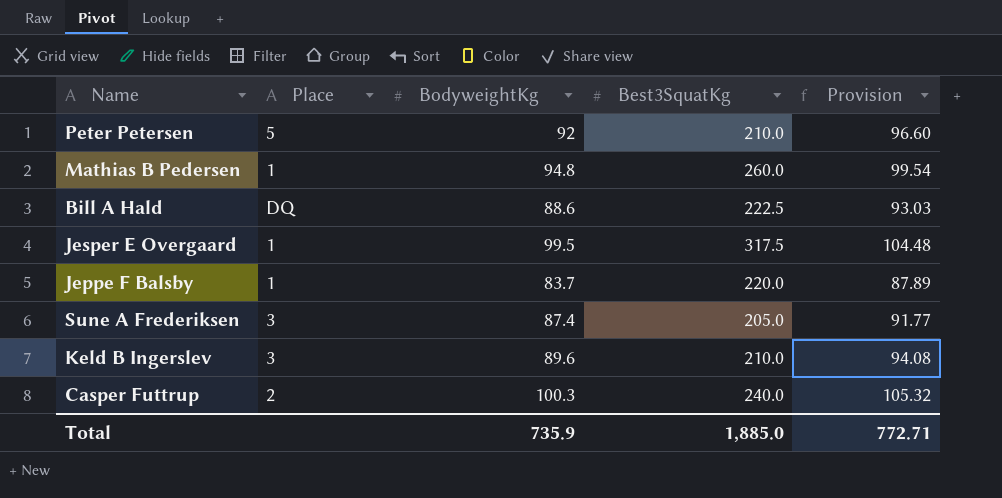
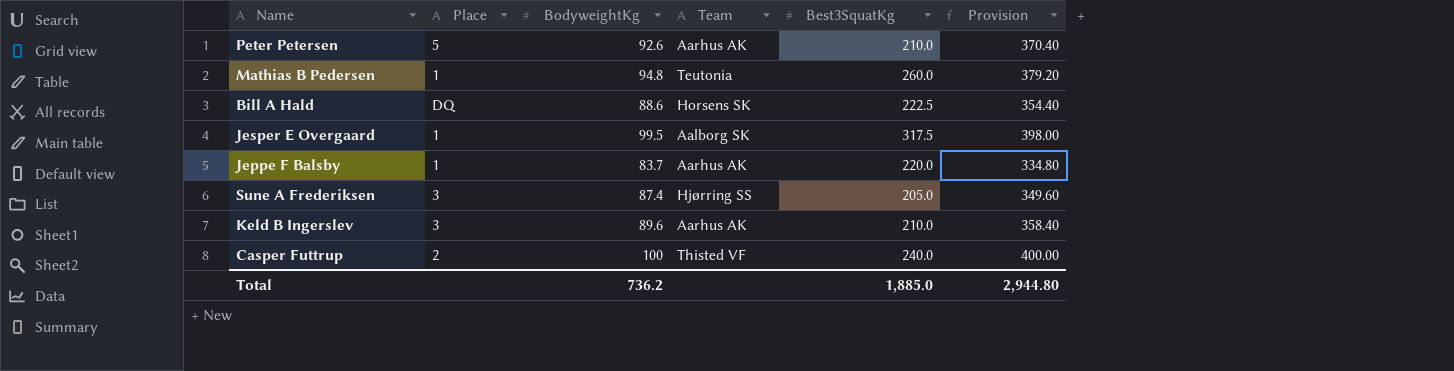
column Team | position: none -> 4
column Provision | formula: [BodyweightKg] * 1.05 -> [BodyweightKg] * 4
Peter Petersen | BodyweightKg: 92 -> 92.6
Casper Futtrup | BodyweightKg: 100.3 -> 100
Total | BodyweightKg: 735.9 -> 736.2
Total | Provision: 772.71 -> 2,944.80

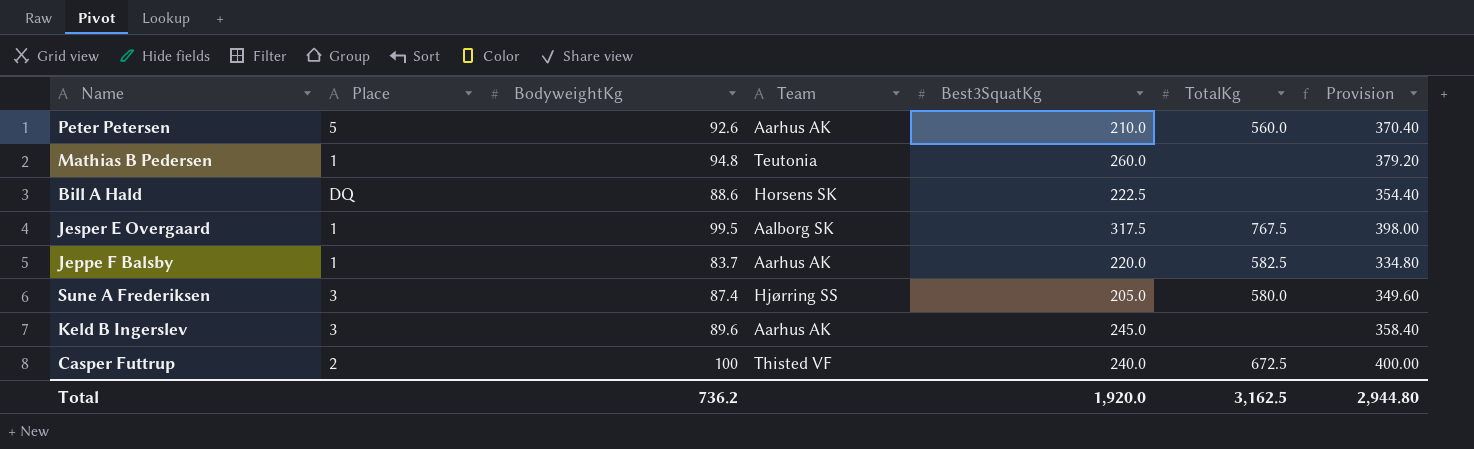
column TotalKg | position: none -> 6
Keld B Ingerslev | Best3SquatKg: 210.0 -> 245.0
Total | Best3SquatKg: 1,885.0 -> 1,920.0

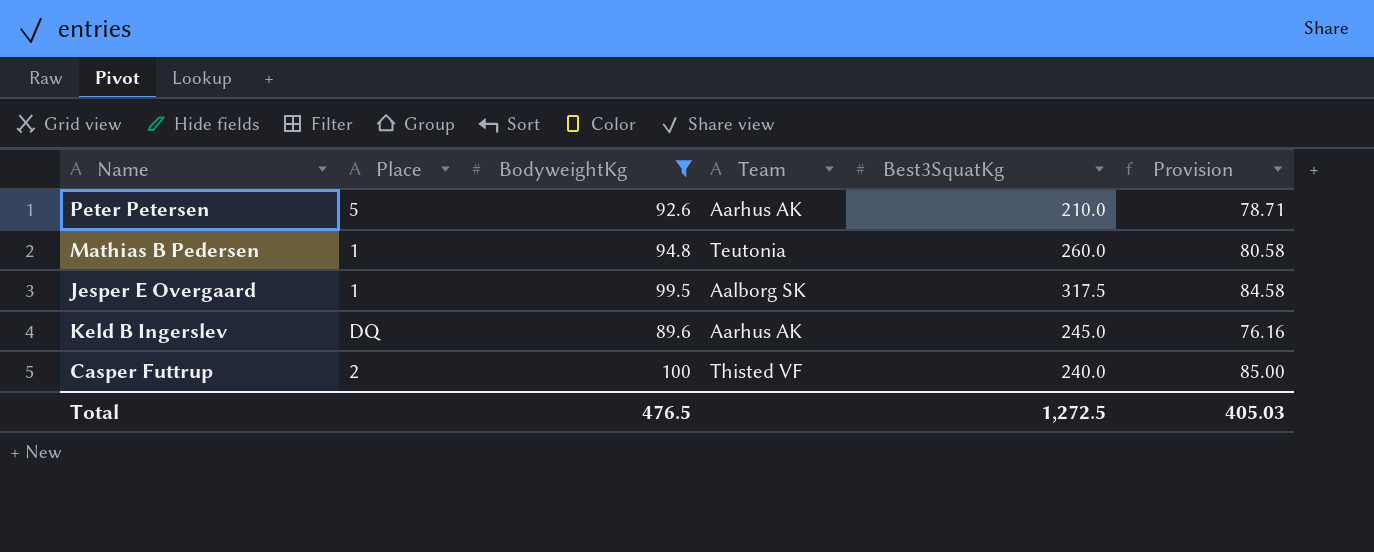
filter: none -> BodyweightKg >= 89.6
column TotalKg | position: 6 -> none
column Provision | formula: [BodyweightKg] * 4 -> [BodyweightKg] * 0.85
Keld B Ingerslev | Place: 3 -> DQ
Total | BodyweightKg: 736.2 -> 476.5
Total | Best3SquatKg: 1,920.0 -> 1,272.5
Total | Provision: 2,944.80 -> 405.03

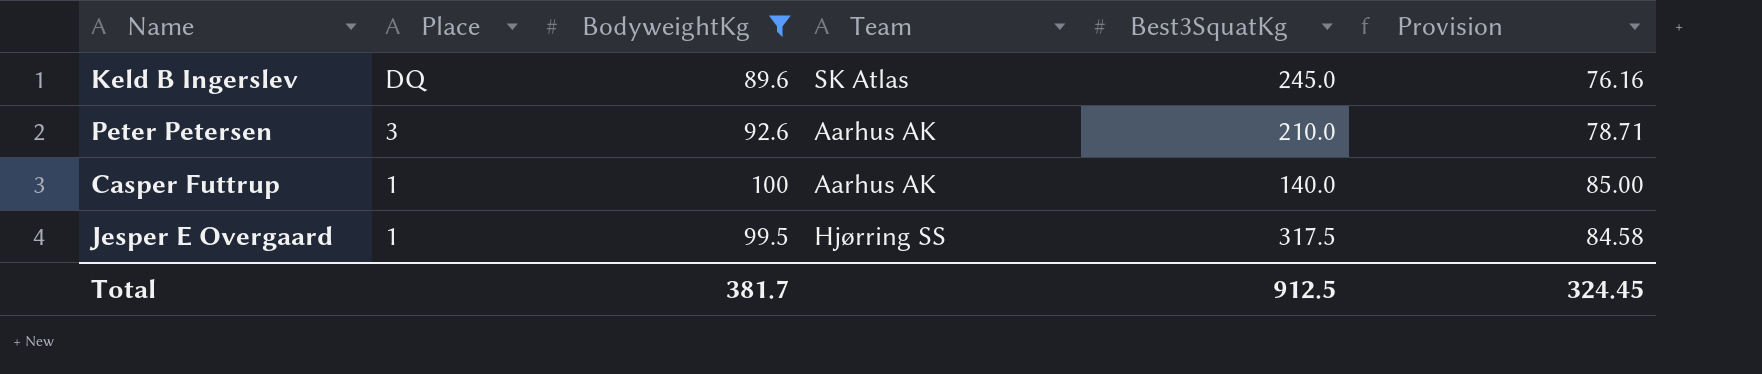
row order: none -> Place descending
row Mathias B Pedersen: 1 | 94.8 | Teutonia | 260.0 | 80.58 -> none
Keld B Ingerslev | Team: Aarhus AK -> SK Atlas
Peter Petersen | Place: 5 -> 3
Casper Futtrup | Place: 2 -> 1
Casper Futtrup | Team: Thisted VF -> Aarhus AK
Casper Futtrup | Best3SquatKg: 240.0 -> 140.0
Jesper E Overgaard | Team: Aalborg SK -> Hjørring SS
Total | BodyweightKg: 476.5 -> 381.7
Total | Best3SquatKg: 1,272.5 -> 912.5
Total | Provision: 405.03 -> 324.45

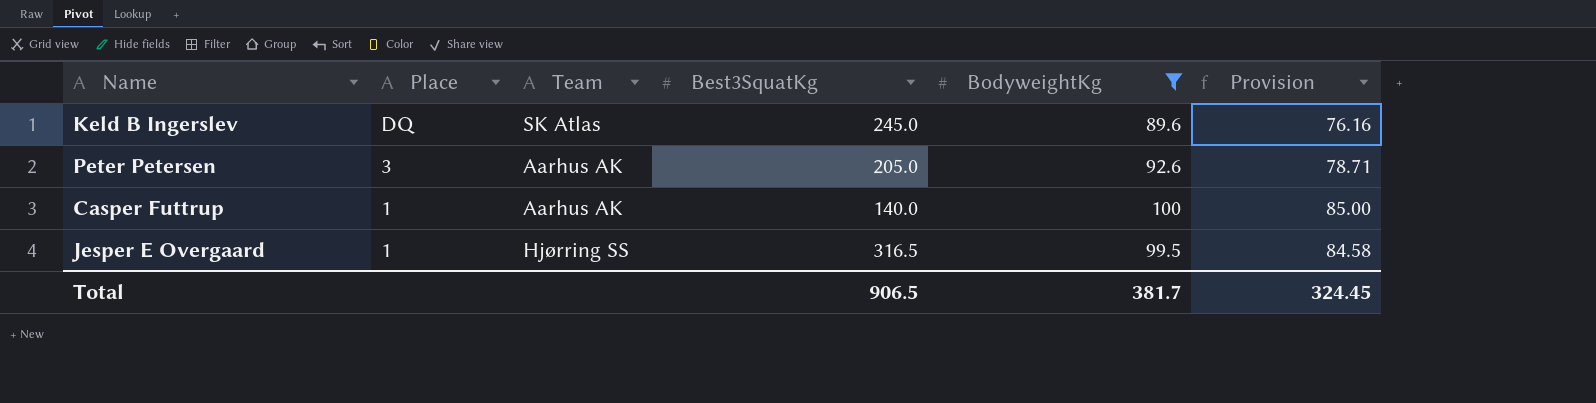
column BodyweightKg | position: 3 -> 5
Peter Petersen | Best3SquatKg: 210.0 -> 205.0
Jesper E Overgaard | Best3SquatKg: 317.5 -> 316.5
Total | Best3SquatKg: 912.5 -> 906.5

